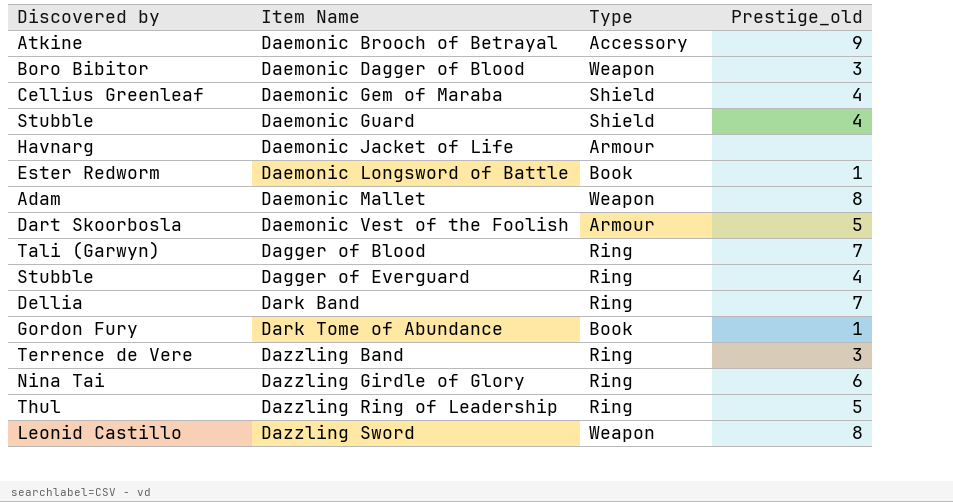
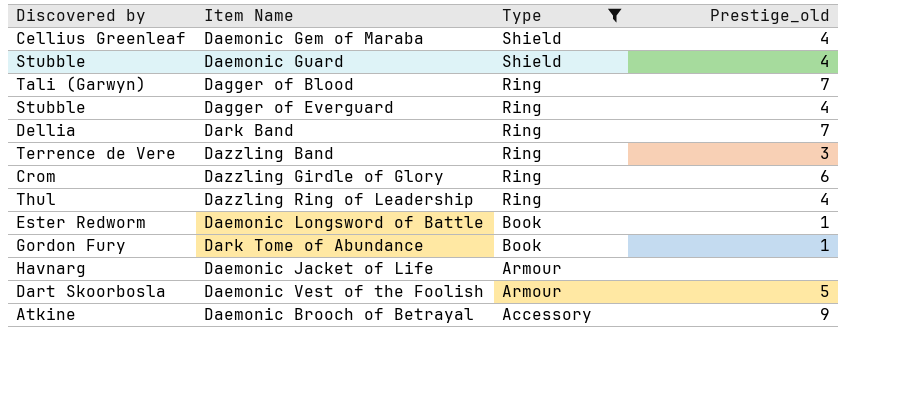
filter: none -> Type != Weapon
row order: Item Name ascending -> Type descending
Dazzling Girdle of Glory | Discovered by: Nina Tai -> Crom
Dazzling Ring of Leadership | Prestige_old: 5 -> 4

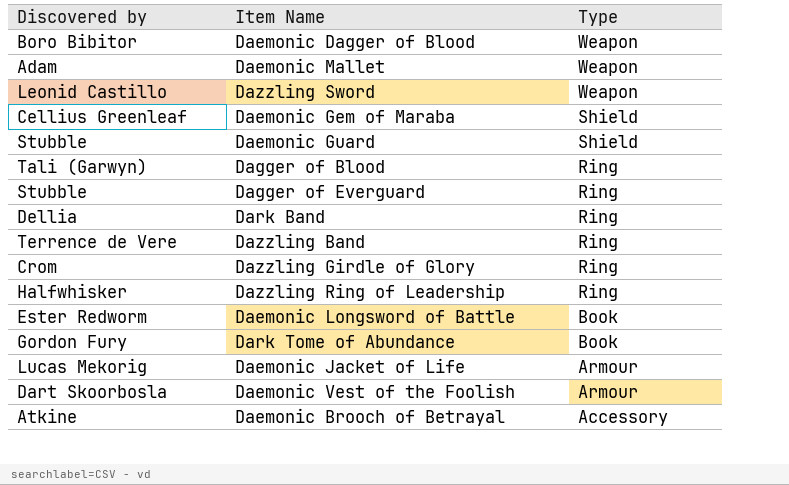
filter: Type != Weapon -> none
column Prestige_old | position: 4 -> none
Dazzling Ring of Leadership | Discovered by: Thul -> Halfwhisker
Daemonic Jacket of Life | Discovered by: Havnarg -> Lucas Mekorig

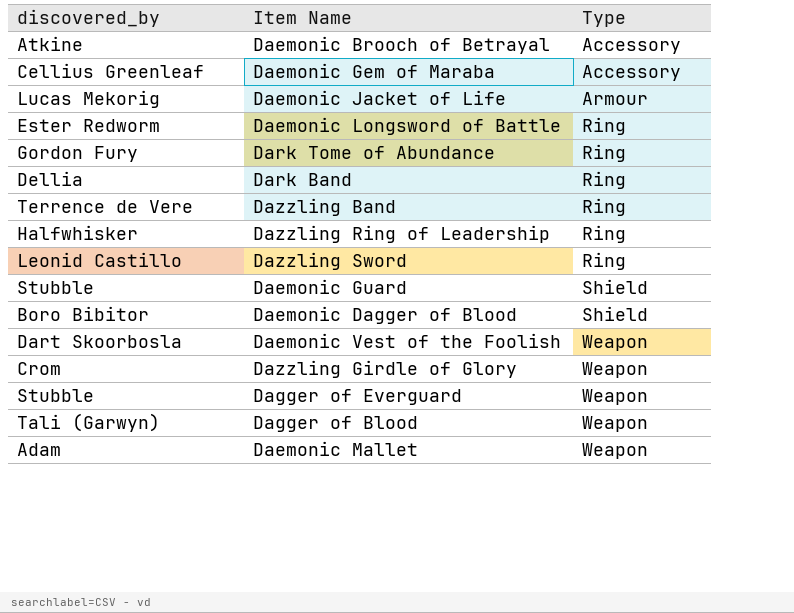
row order: Type descending -> Type ascending
column name: Discovered by -> discovered_by
Daemonic Gem of Maraba | Type: Shield -> Accessory
Daemonic Longsword of Battle | Type: Book -> Ring
Dark Tome of Abundance | Type: Book -> Ring
Dazzling Sword | Type: Weapon -> Ring
Daemonic Dagger of Blood | Type: Weapon -> Shield
Daemonic Vest of the Foolish | Type: Armour -> Weapon
Dazzling Girdle of Glory | Type: Ring -> Weapon
Dagger of Everguard | Type: Ring -> Weapon
Dagger of Blood | Type: Ring -> Weapon

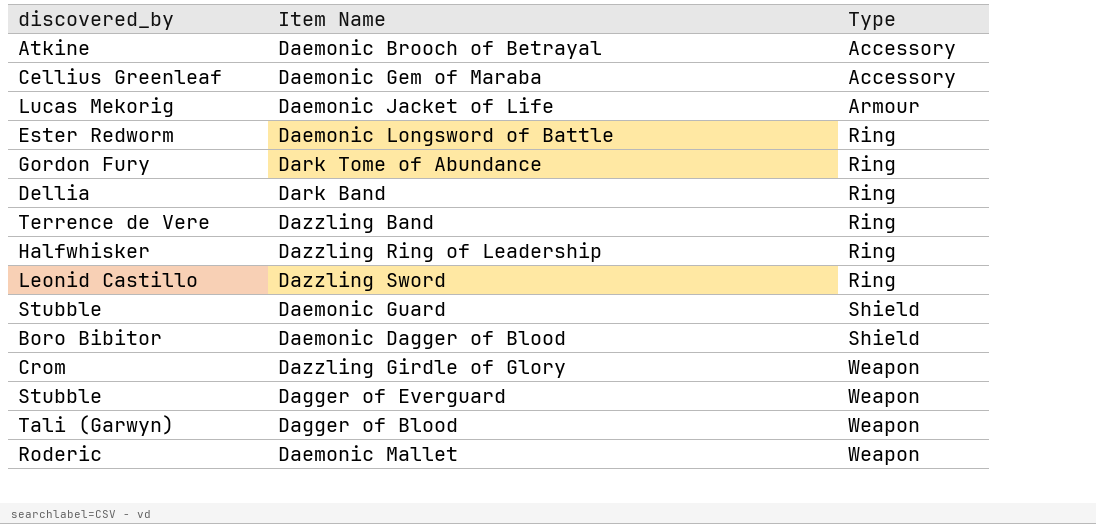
row Daemonic Vest of the Foolish: Dart Skoorbosla | Weapon -> none
Daemonic Mallet | discovered_by: Adam -> Roderic

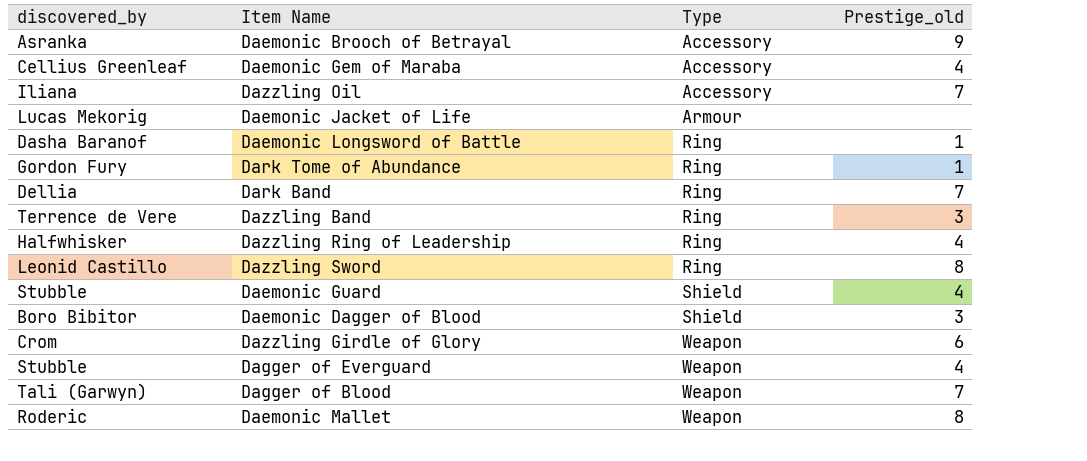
column Prestige_old | position: none -> 4
Daemonic Brooch of Betrayal | discovered_by: Atkine -> Asranka
row Dazzling Oil: none -> Iliana | Accessory | 7
Daemonic Longsword of Battle | discovered_by: Ester Redworm -> Dasha Baranof

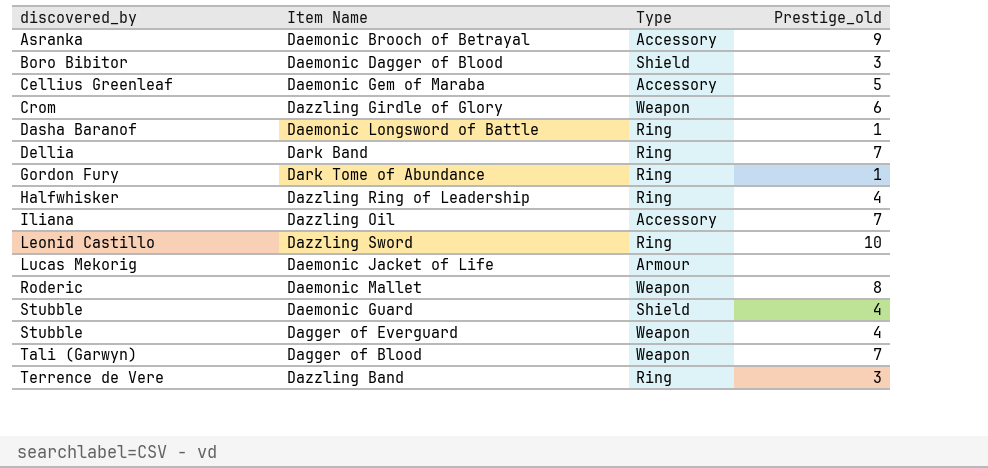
row order: Type ascending -> discovered_by ascending
Daemonic Gem of Maraba | Prestige_old: 4 -> 5
Dazzling Sword | Prestige_old: 8 -> 10

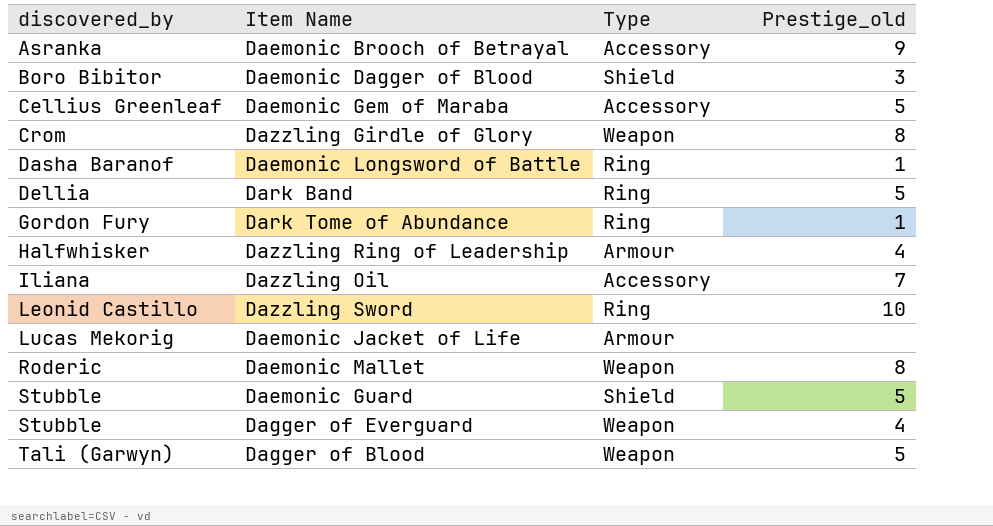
row Dazzling Band: Terrence de Vere | Ring | 3 -> none
Dazzling Girdle of Glory | Prestige_old: 6 -> 8
Dark Band | Prestige_old: 7 -> 5
Dazzling Ring of Leadership | Type: Ring -> Armour
Daemonic Guard | Prestige_old: 4 -> 5
Dagger of Blood | Prestige_old: 7 -> 5

